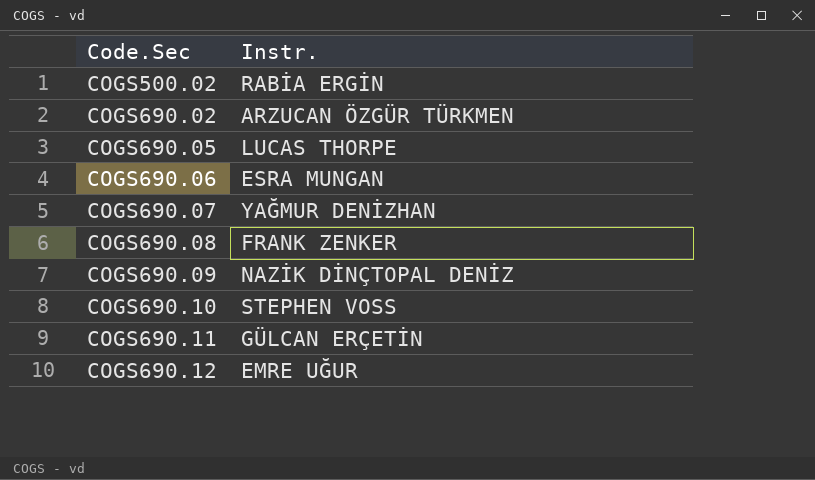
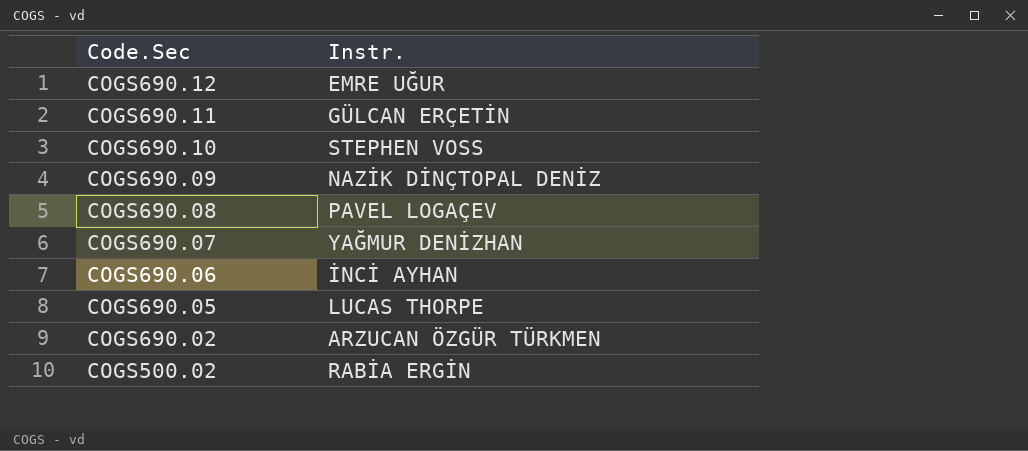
row order: Code.Sec ascending -> Code.Sec descending
COGS690.08 | Instr.: FRANK ZENKER -> PAVEL LOGAÇEV
COGS690.06 | Instr.: ESRA MUNGAN -> İNCİ AYHAN

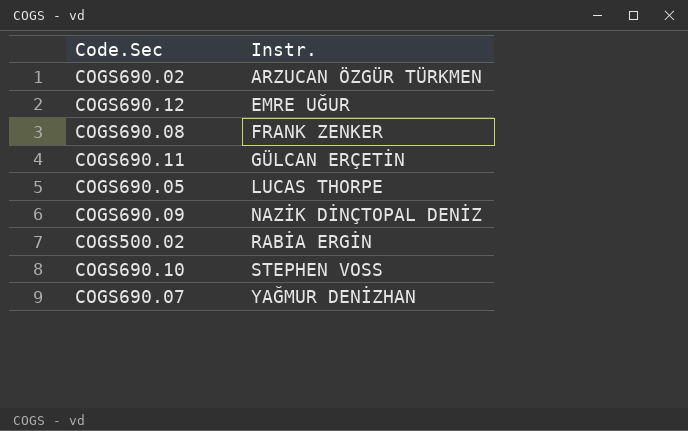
row order: Code.Sec descending -> Instr. ascending
row COGS690.06: İNCİ AYHAN -> none
COGS690.08 | Instr.: PAVEL LOGAÇEV -> FRANK ZENKER

